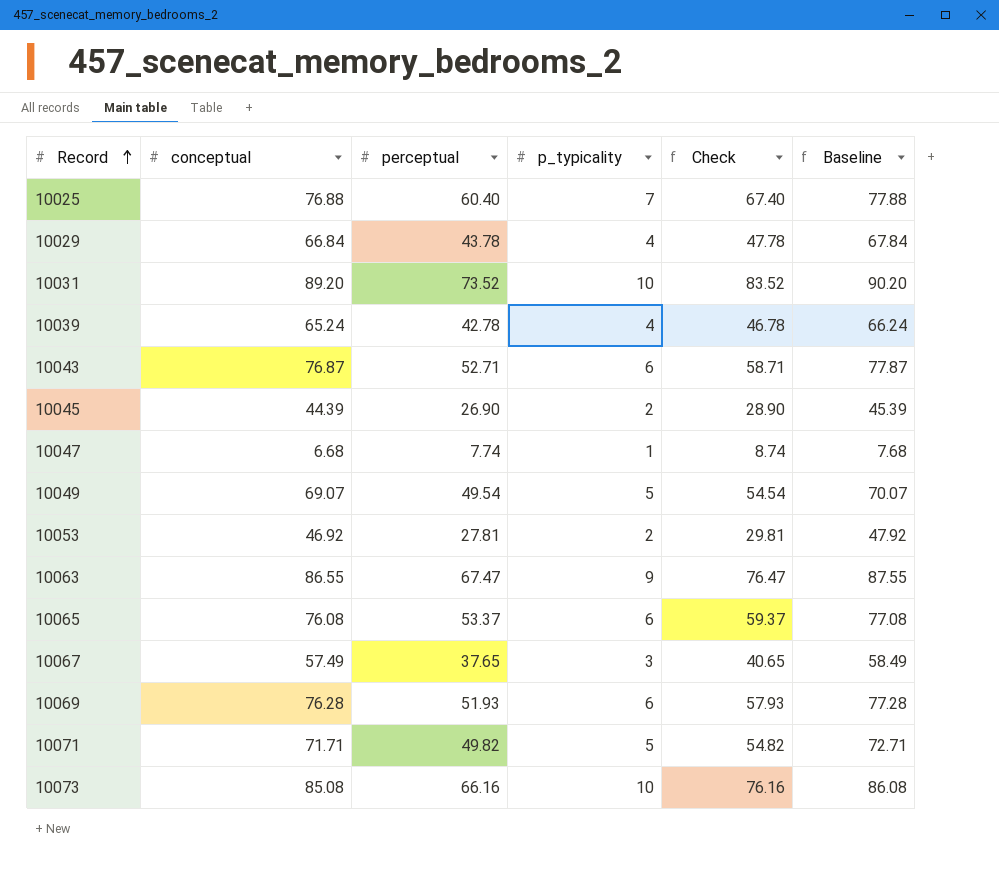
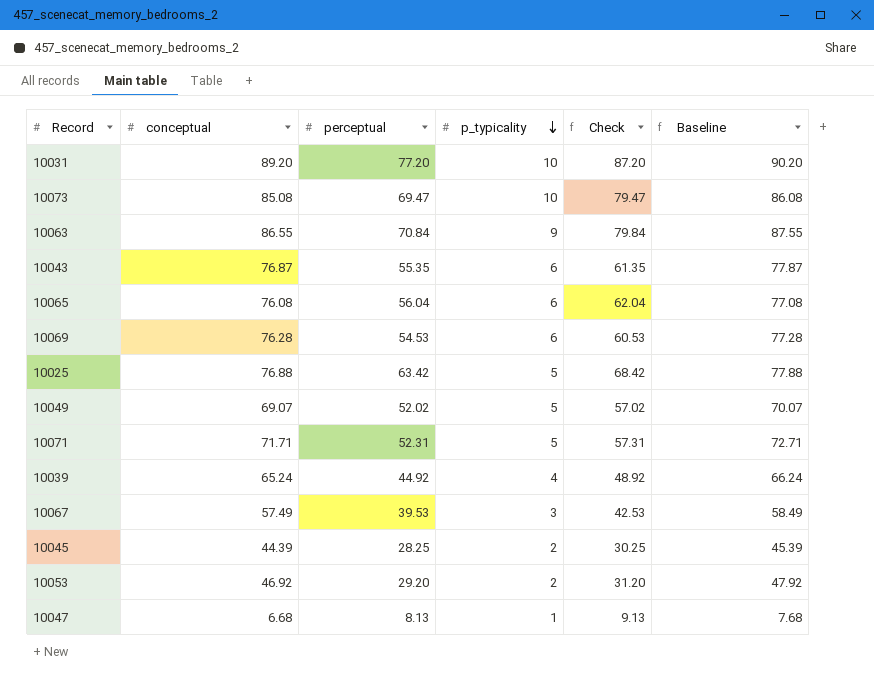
row order: Record ascending -> p_typicality descending
row 10029: 66.84 | 43.78 | 4 | 47.78 | 67.84 -> none
10031 | perceptual: 73.52 -> 77.20
10031 | Check: 83.52 -> 87.20
10073 | perceptual: 66.16 -> 69.47
10073 | Check: 76.16 -> 79.47
10063 | perceptual: 67.47 -> 70.84
10063 | Check: 76.47 -> 79.84
10043 | perceptual: 52.71 -> 55.35
10043 | Check: 58.71 -> 61.35
10065 | perceptual: 53.37 -> 56.04
10065 | Check: 59.37 -> 62.04
10069 | perceptual: 51.93 -> 54.53
10069 | Check: 57.93 -> 60.53
10025 | perceptual: 60.40 -> 63.42
10025 | p_typicality: 7 -> 5
10025 | Check: 67.40 -> 68.42
10049 | perceptual: 49.54 -> 52.02
10049 | Check: 54.54 -> 57.02
10071 | perceptual: 49.82 -> 52.31
10071 | Check: 54.82 -> 57.31
10039 | perceptual: 42.78 -> 44.92
10039 | Check: 46.78 -> 48.92
10067 | perceptual: 37.65 -> 39.53
10067 | Check: 40.65 -> 42.53
10045 | perceptual: 26.90 -> 28.25
10045 | Check: 28.90 -> 30.25
10053 | perceptual: 27.81 -> 29.20
10053 | Check: 29.81 -> 31.20
10047 | perceptual: 7.74 -> 8.13
10047 | Check: 8.74 -> 9.13

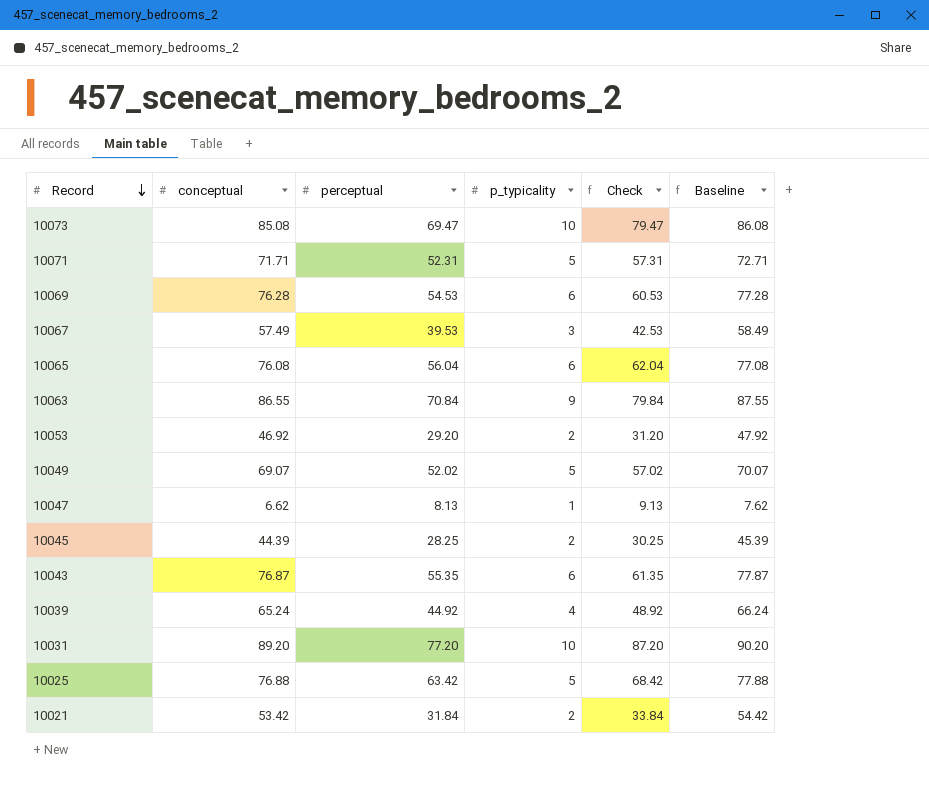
row order: p_typicality descending -> Record descending
10047 | conceptual: 6.68 -> 6.62
10047 | Baseline: 7.68 -> 7.62
row 10021: none -> 53.42 | 31.84 | 2 | 33.84 | 54.42

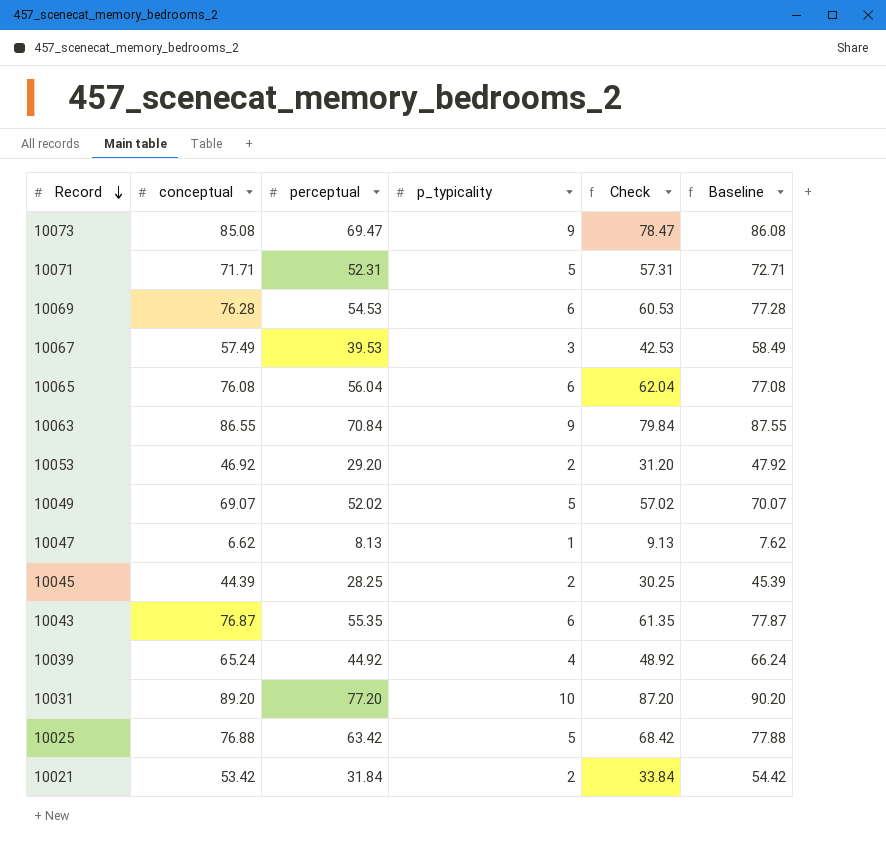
10073 | p_typicality: 10 -> 9
10073 | Check: 79.47 -> 78.47

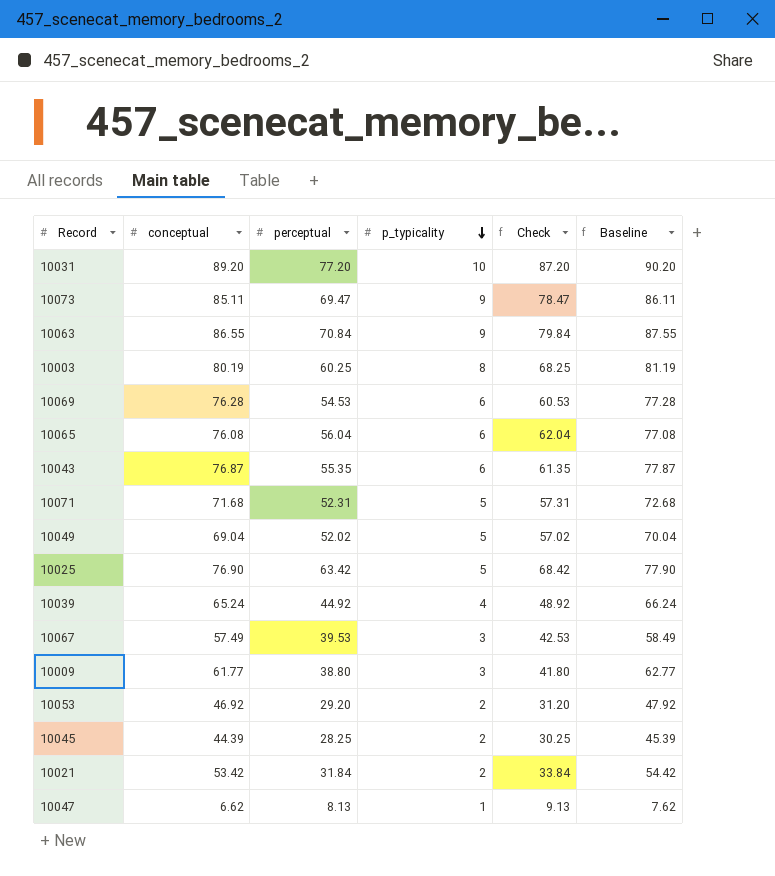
row order: Record descending -> p_typicality descending
10073 | conceptual: 85.08 -> 85.11
10073 | Baseline: 86.08 -> 86.11
row 10003: none -> 80.19 | 60.25 | 8 | 68.25 | 81.19
10071 | conceptual: 71.71 -> 71.68
10071 | Baseline: 72.71 -> 72.68
10049 | conceptual: 69.07 -> 69.04
10049 | Baseline: 70.07 -> 70.04
10025 | conceptual: 76.88 -> 76.90
10025 | Baseline: 77.88 -> 77.90
row 10009: none -> 61.77 | 38.80 | 3 | 41.80 | 62.77

